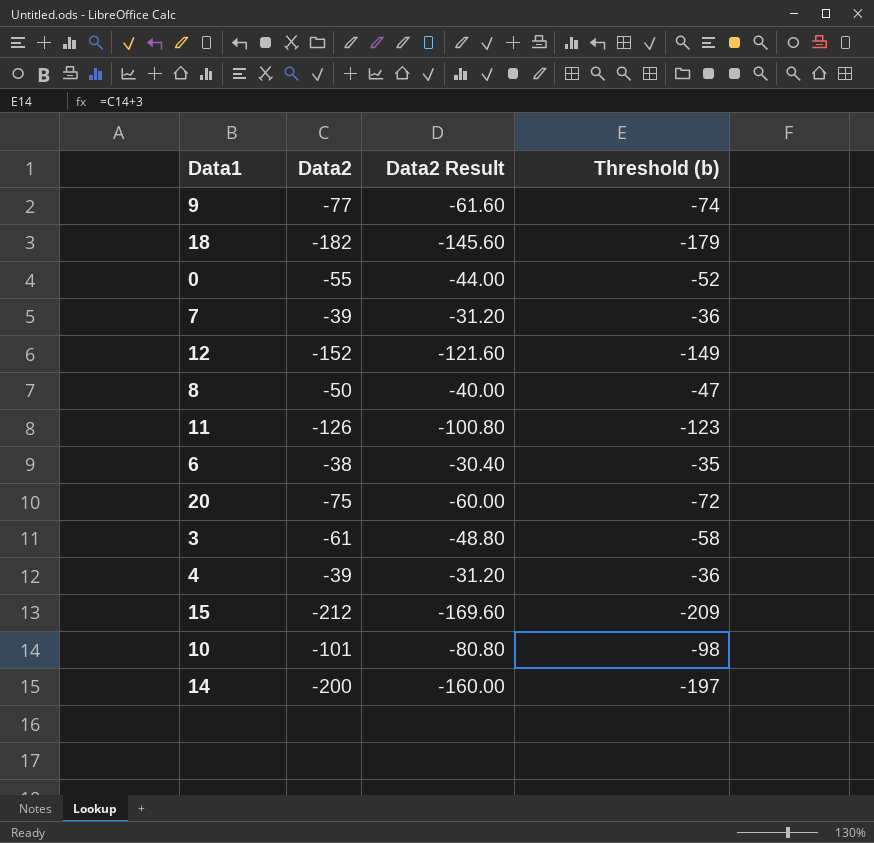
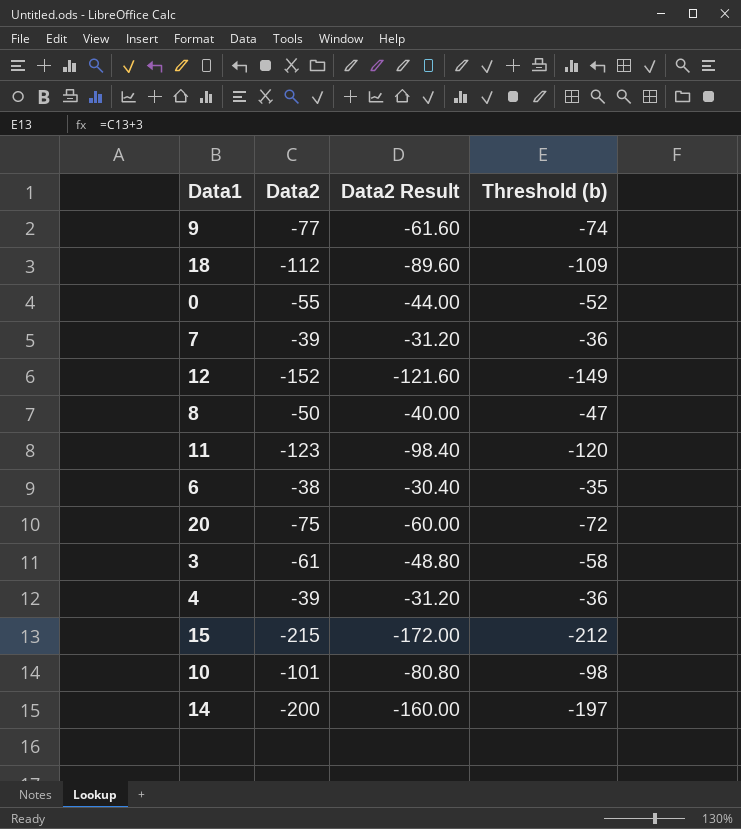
18 | Data2: -182 -> -112
18 | Data2 Result: -145.60 -> -89.60
18 | Threshold (b): -179 -> -109
11 | Data2: -126 -> -123
11 | Data2 Result: -100.80 -> -98.40
11 | Threshold (b): -123 -> -120
15 | Data2: -212 -> -215
15 | Data2 Result: -169.60 -> -172.00
15 | Threshold (b): -209 -> -212

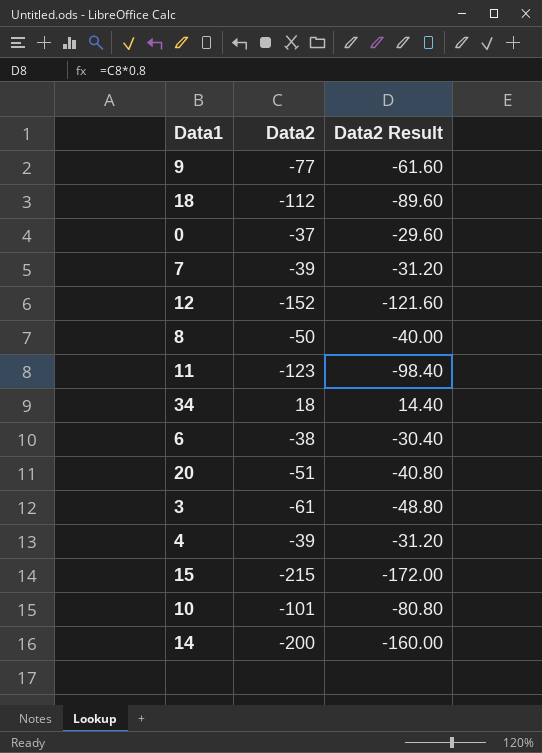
column Threshold (b) | formula: [Data2] + 3 -> none
0 | Data2: -55 -> -37
0 | Data2 Result: -44.00 -> -29.60
row 34: none -> 18 | 14.40
20 | Data2: -75 -> -51
20 | Data2 Result: -60.00 -> -40.80

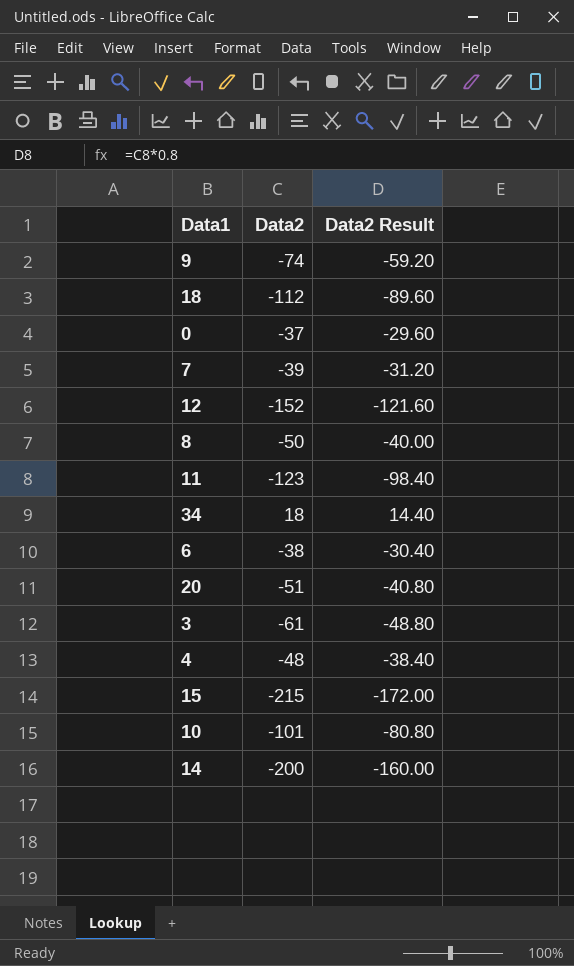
9 | Data2: -77 -> -74
9 | Data2 Result: -61.60 -> -59.20
4 | Data2: -39 -> -48
4 | Data2 Result: -31.20 -> -38.40

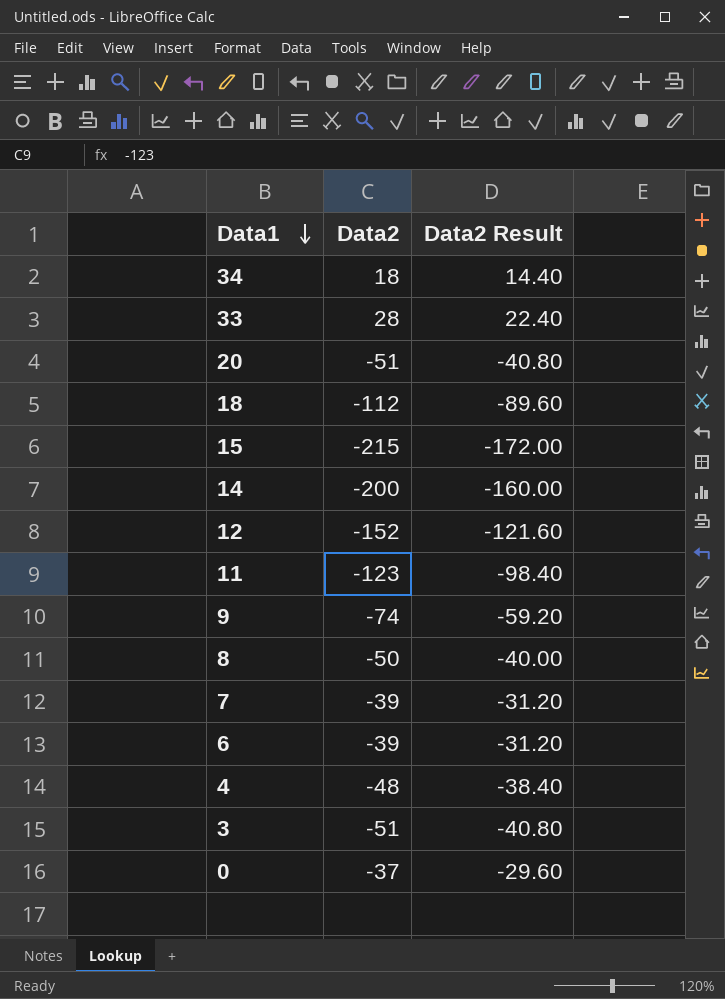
row order: none -> Data1 descending
row 10: -101 | -80.80 -> none
row 33: none -> 28 | 22.40
6 | Data2: -38 -> -39
6 | Data2 Result: -30.40 -> -31.20
3 | Data2: -61 -> -51
3 | Data2 Result: -48.80 -> -40.80

